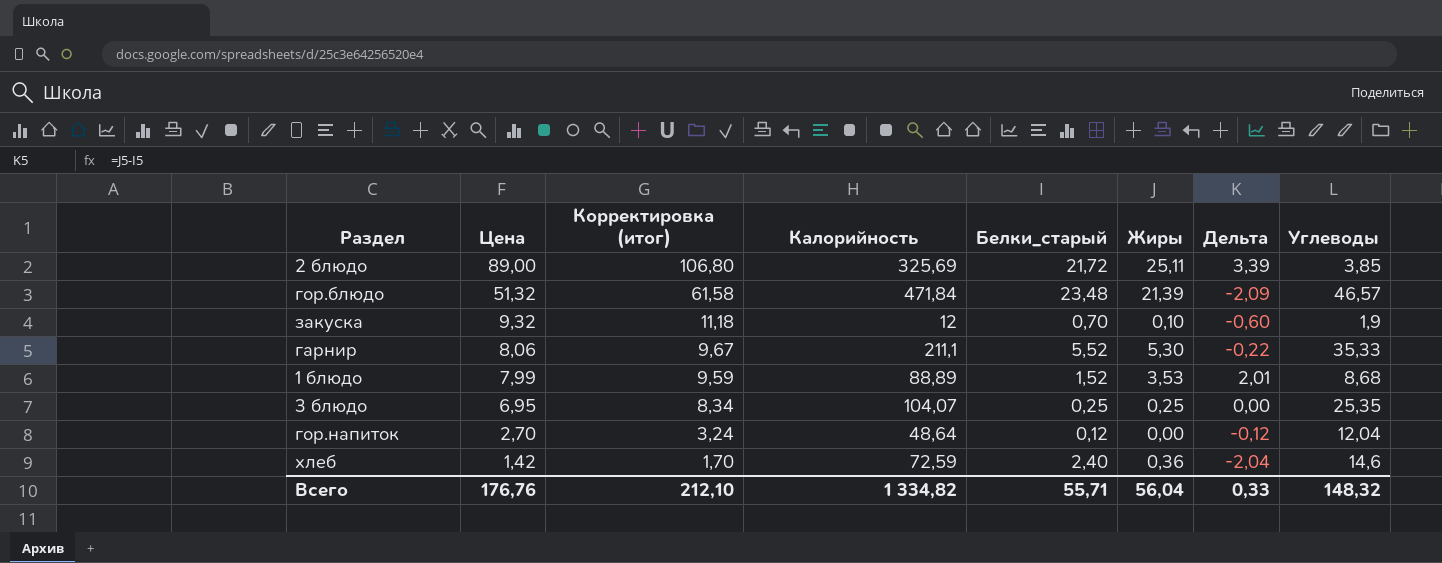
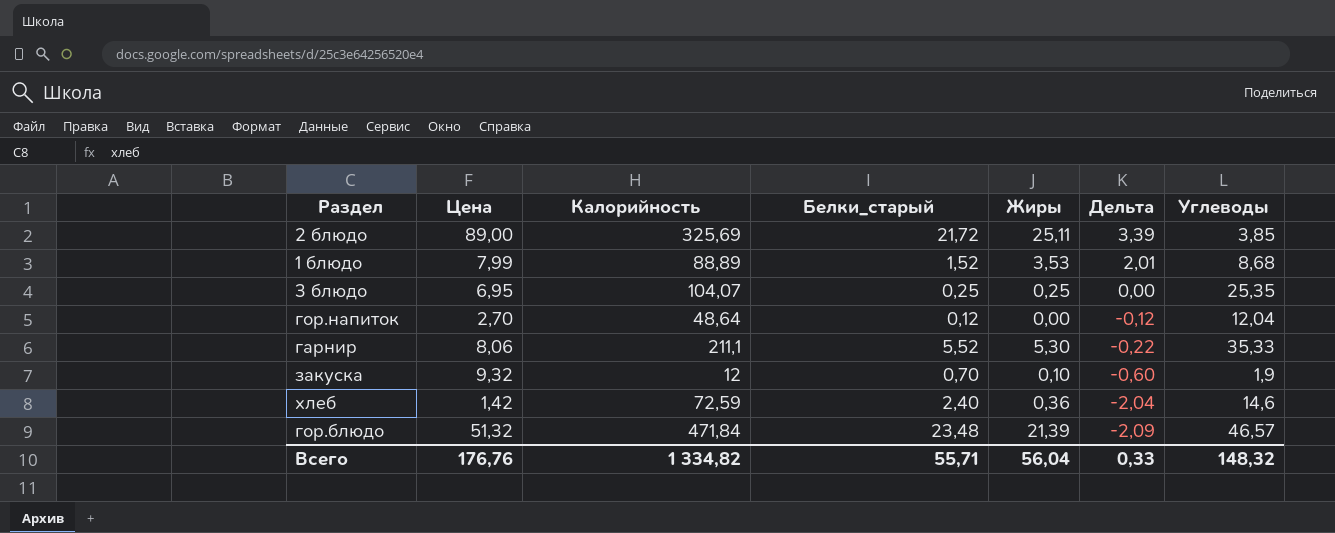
row order: Цена descending -> Дельта descending
column Корректировка (итог) | formula: [Цена] * 1,2 -> none

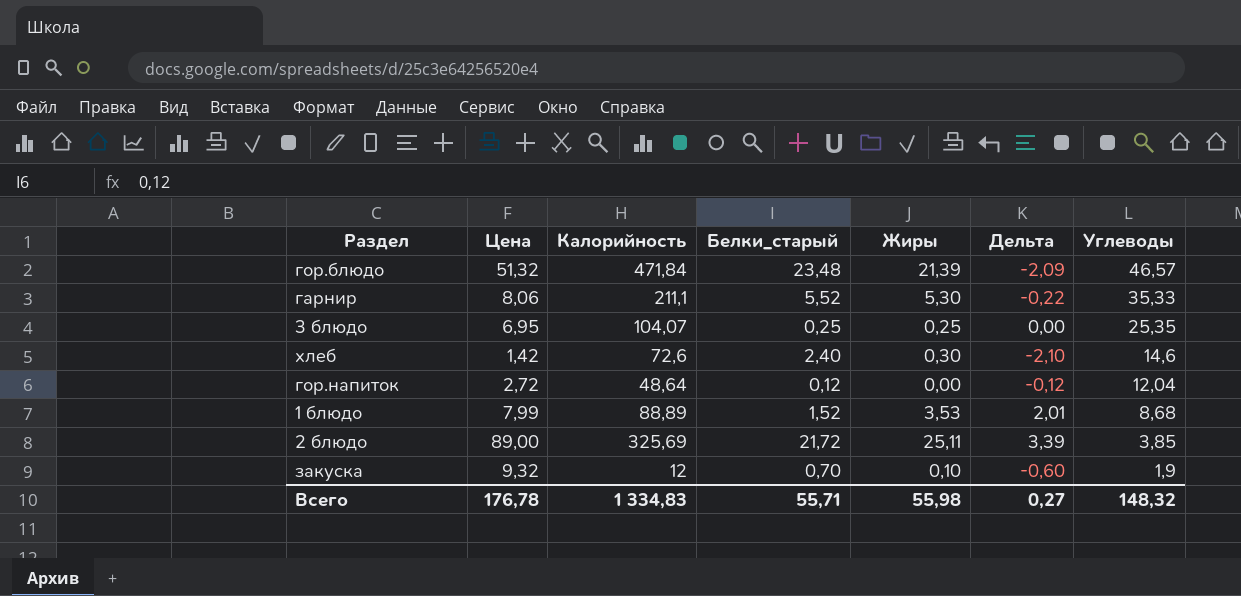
row order: Дельта descending -> Углеводы descending
хлеб | Калорийность: 72,59 -> 72,6
хлеб | Жиры: 0,36 -> 0,30
хлеб | Дельта: -2,04 -> -2,10
гор.напиток | Цена: 2,70 -> 2,72
Всего | Цена: 176,76 -> 176,78
Всего | Калорийность: 1 334,82 -> 1 334,83
Всего | Жиры: 56,04 -> 55,98
Всего | Дельта: 0,33 -> 0,27

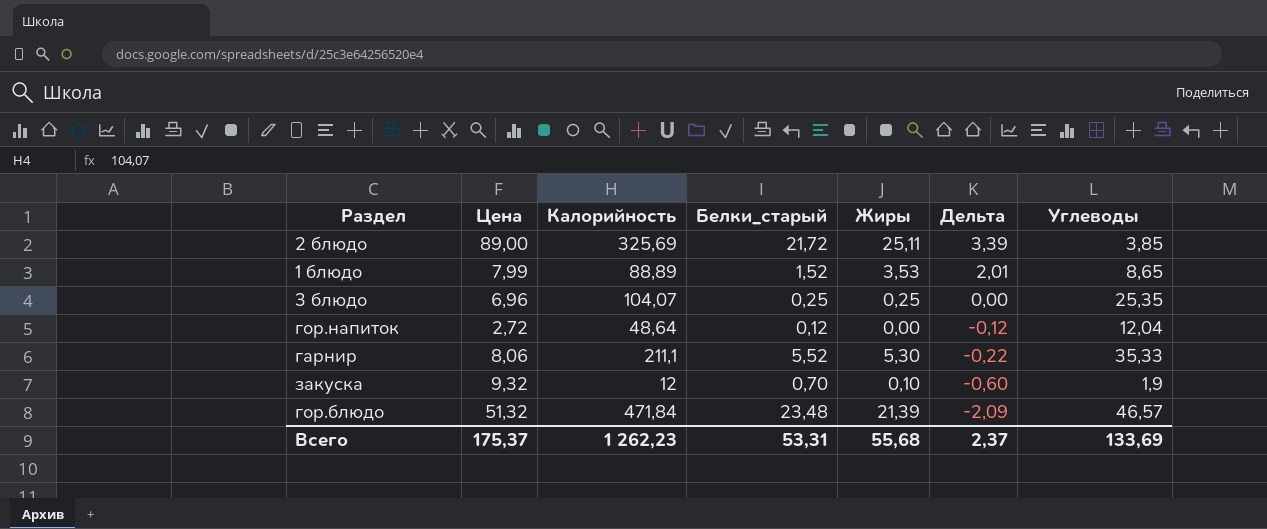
row order: Углеводы descending -> Дельта descending
row хлеб: 1,42 | 72,6 | 2,40 | 0,30 | -2,10 | 14,6 -> none
1 блюдо | Углеводы: 8,68 -> 8,65
3 блюдо | Цена: 6,95 -> 6,96
Всего | Цена: 176,78 -> 175,37
Всего | Калорийность: 1 334,83 -> 1 262,23
Всего | Белки_старый: 55,71 -> 53,31
Всего | Жиры: 55,98 -> 55,68
Всего | Дельта: 0,27 -> 2,37
Всего | Углеводы: 148,32 -> 133,69

